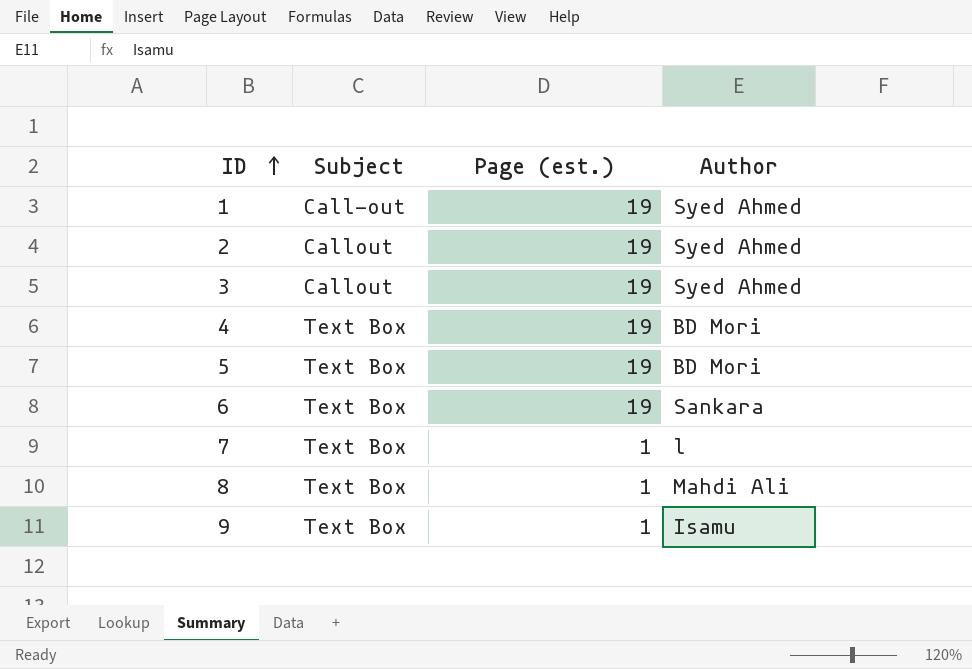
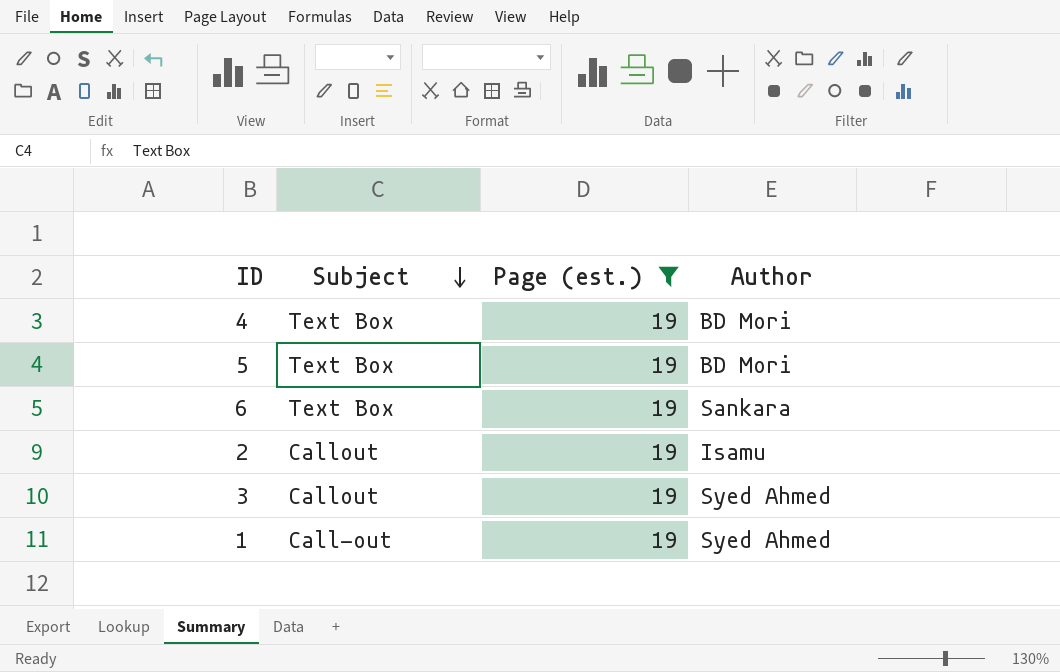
filter: none -> Page (est.) = 19
row order: ID ascending -> Subject descending
2 | Author: Syed Ahmed -> Isamu

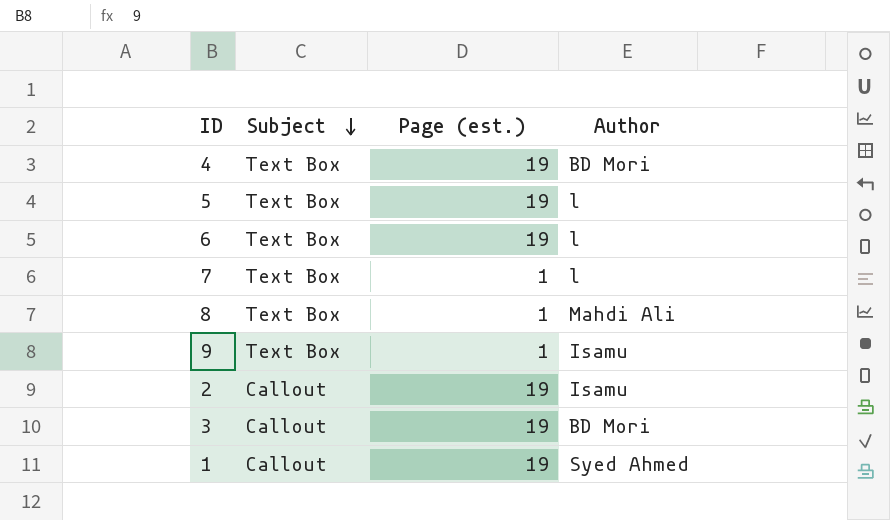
filter: Page (est.) = 19 -> none
5 | Author: BD Mori -> l
6 | Author: Sankara -> l
3 | Author: Syed Ahmed -> BD Mori
1 | Subject: Call-out -> Callout

